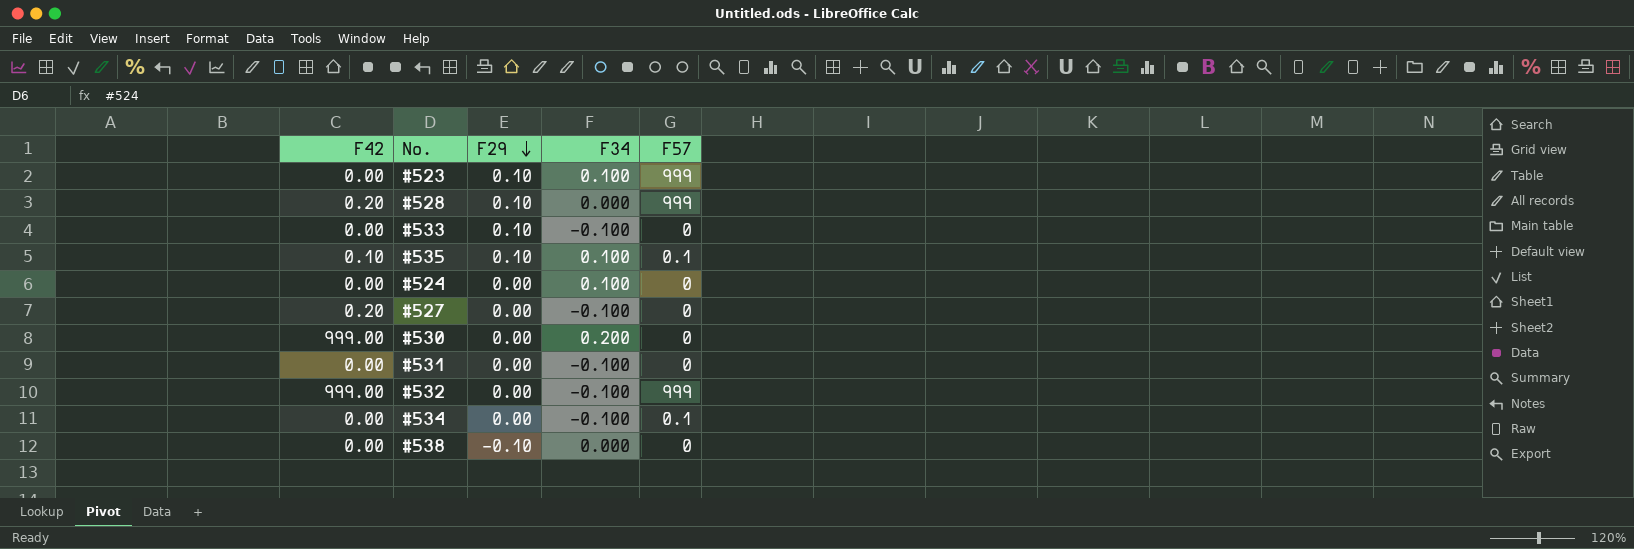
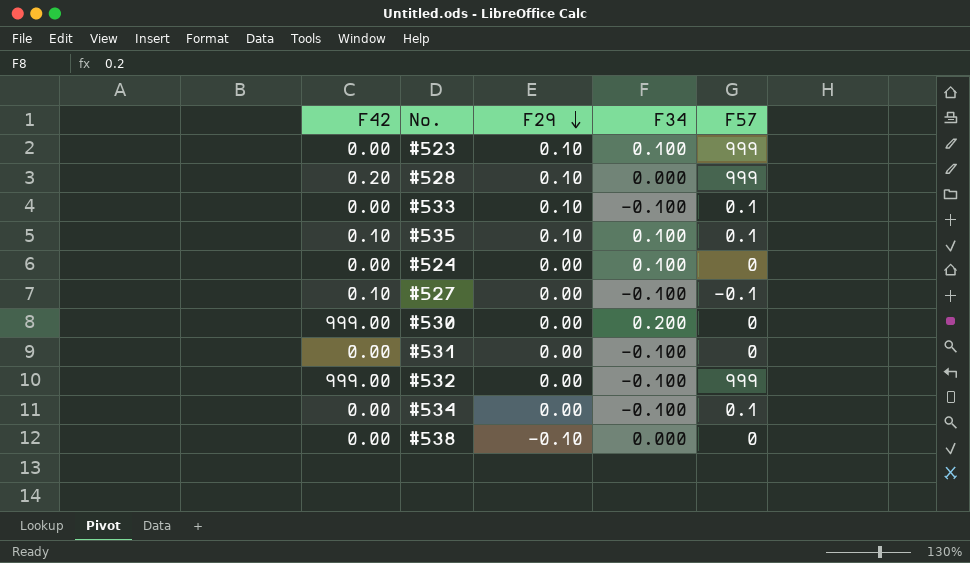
#533 | F57: 0 -> 0.1
#527 | F42: 0.20 -> 0.10
#527 | F57: 0 -> -0.1

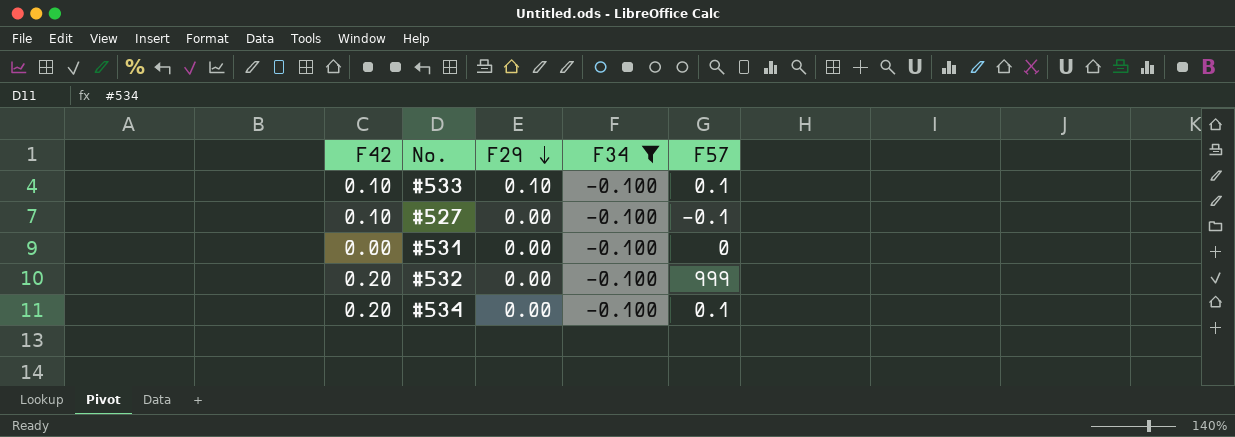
filter: none -> F34 = -0.100
#533 | F42: 0.00 -> 0.10
#532 | F42: 999.00 -> 0.20
#534 | F42: 0.00 -> 0.20

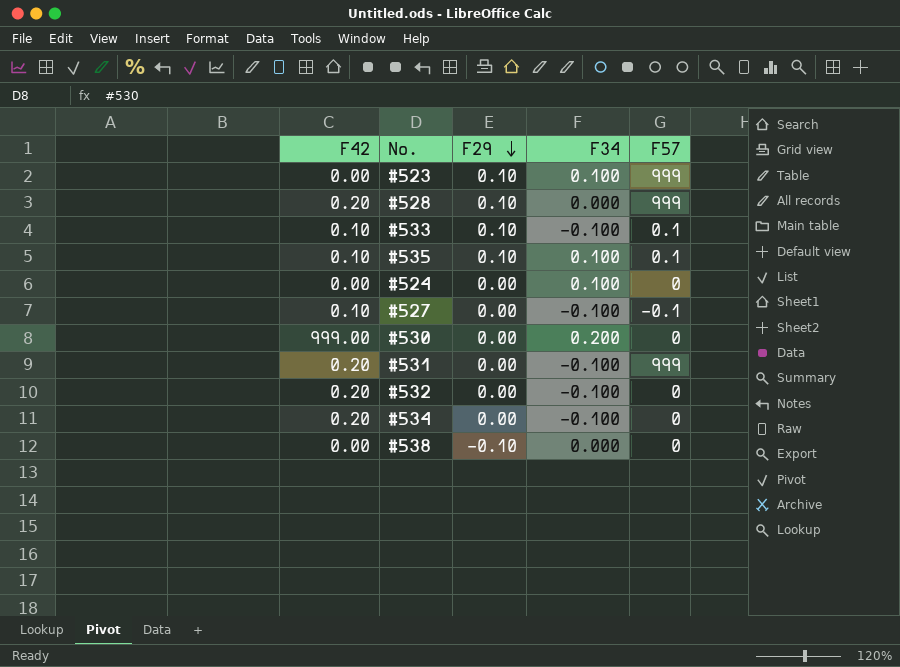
filter: F34 = -0.100 -> none
#531 | F42: 0.00 -> 0.20
#531 | F57: 0 -> 999
#532 | F57: 999 -> 0
#534 | F57: 0.1 -> 0

